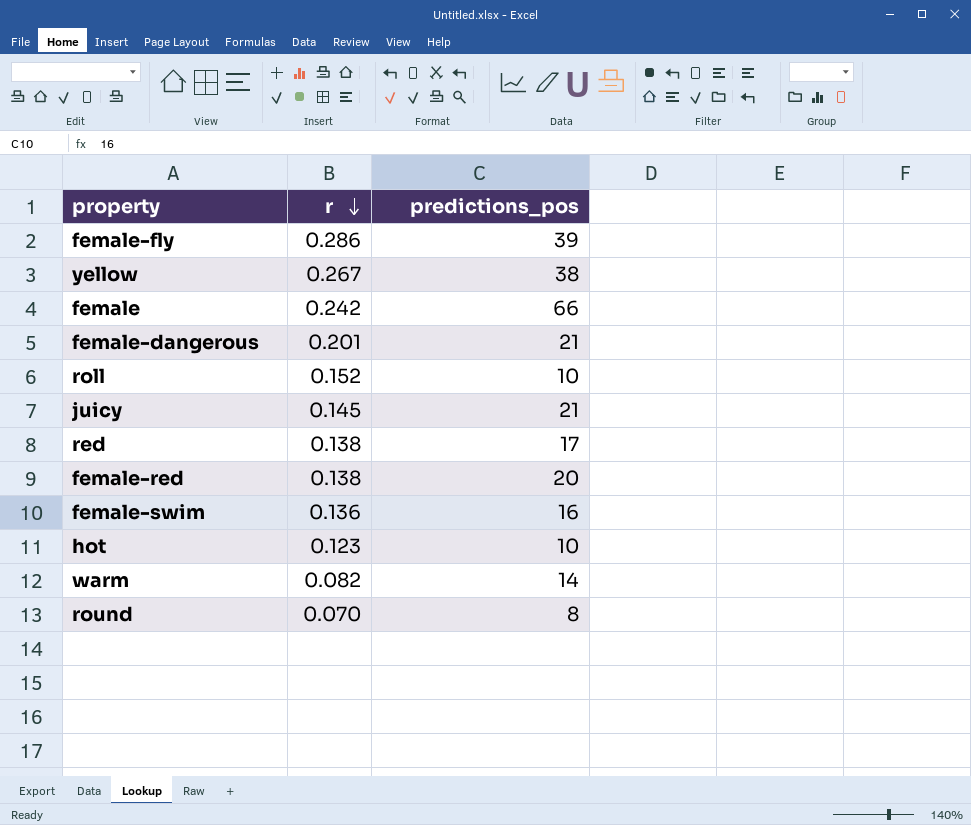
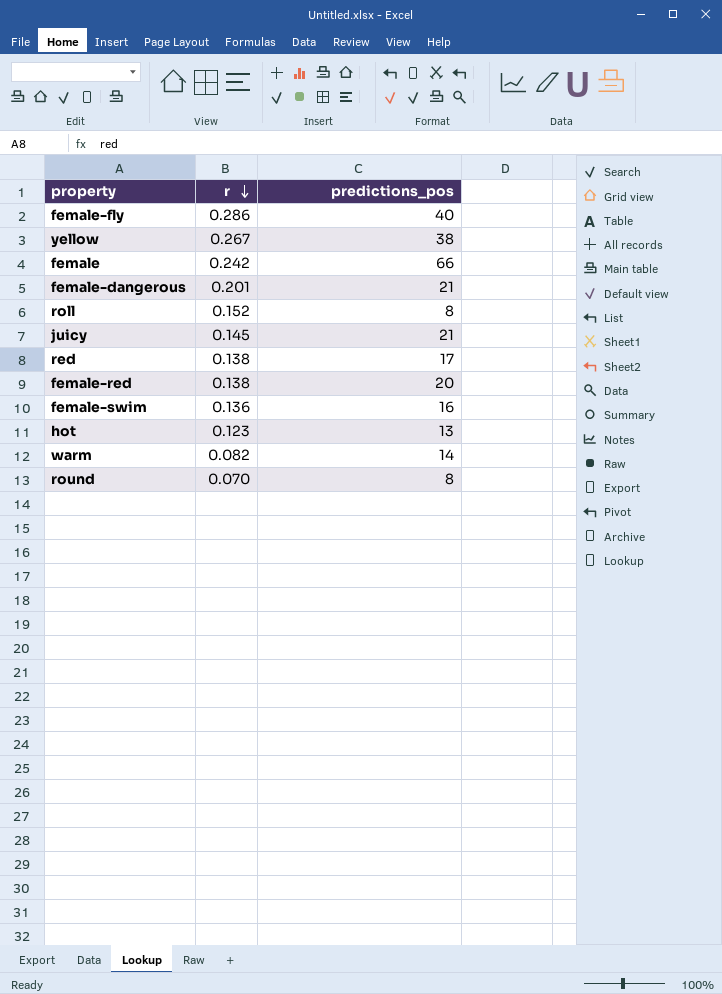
female-fly | predictions_pos: 39 -> 40
roll | predictions_pos: 10 -> 8
hot | predictions_pos: 10 -> 13

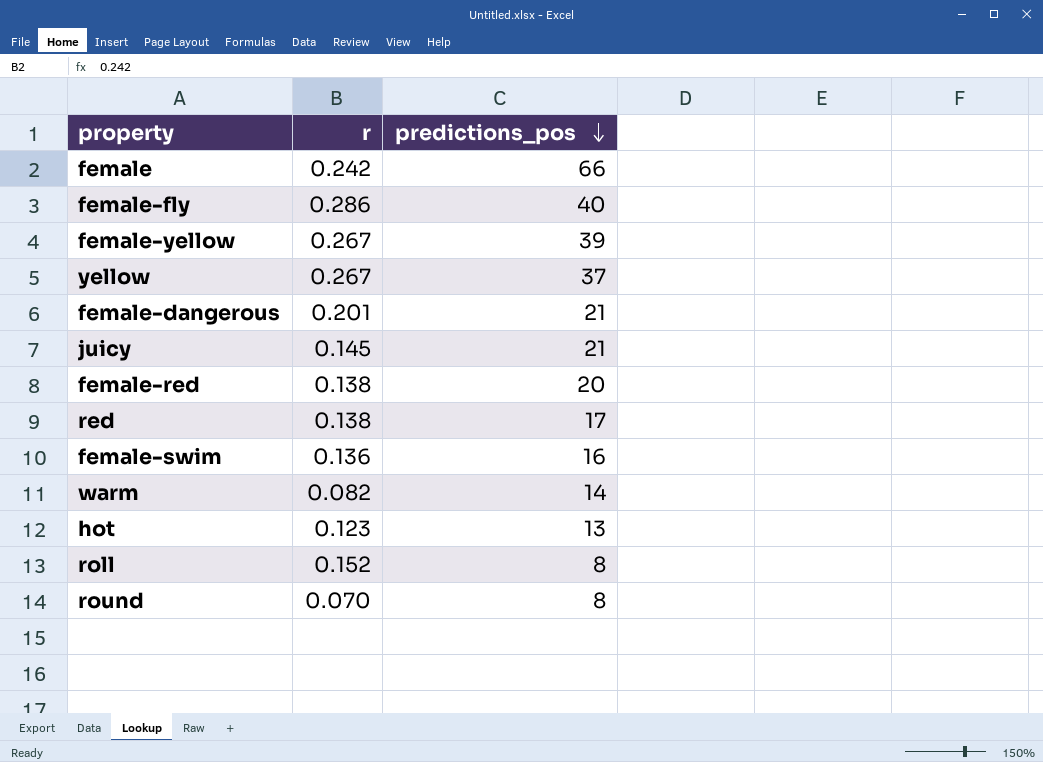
row order: r descending -> predictions_pos descending
row female-yellow: none -> 0.267 | 39
yellow | predictions_pos: 38 -> 37

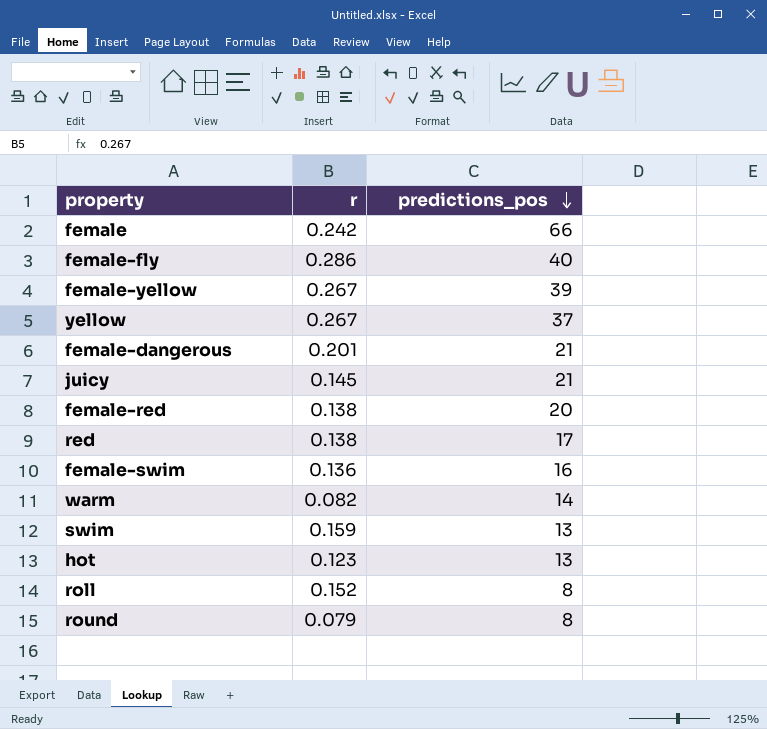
row swim: none -> 0.159 | 13
round | r: 0.070 -> 0.079

